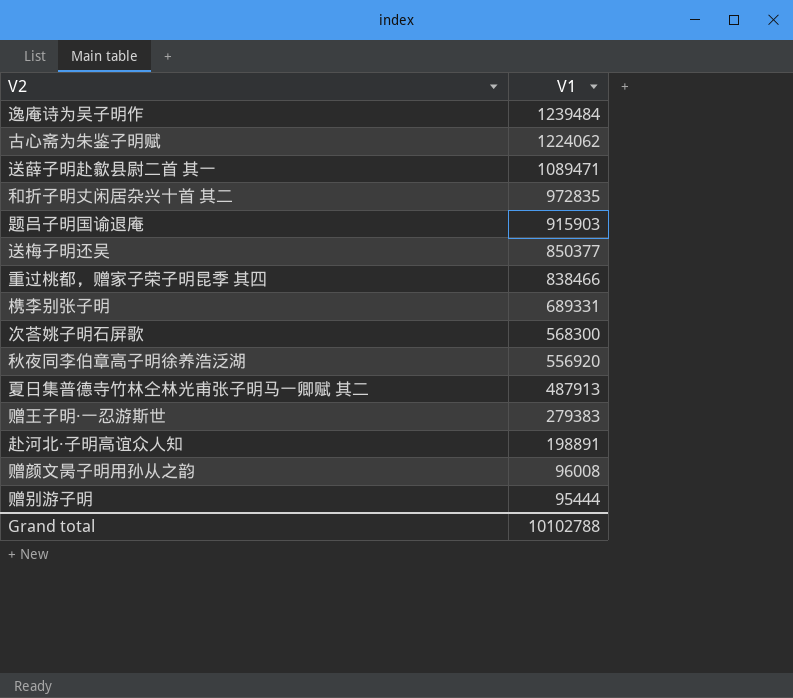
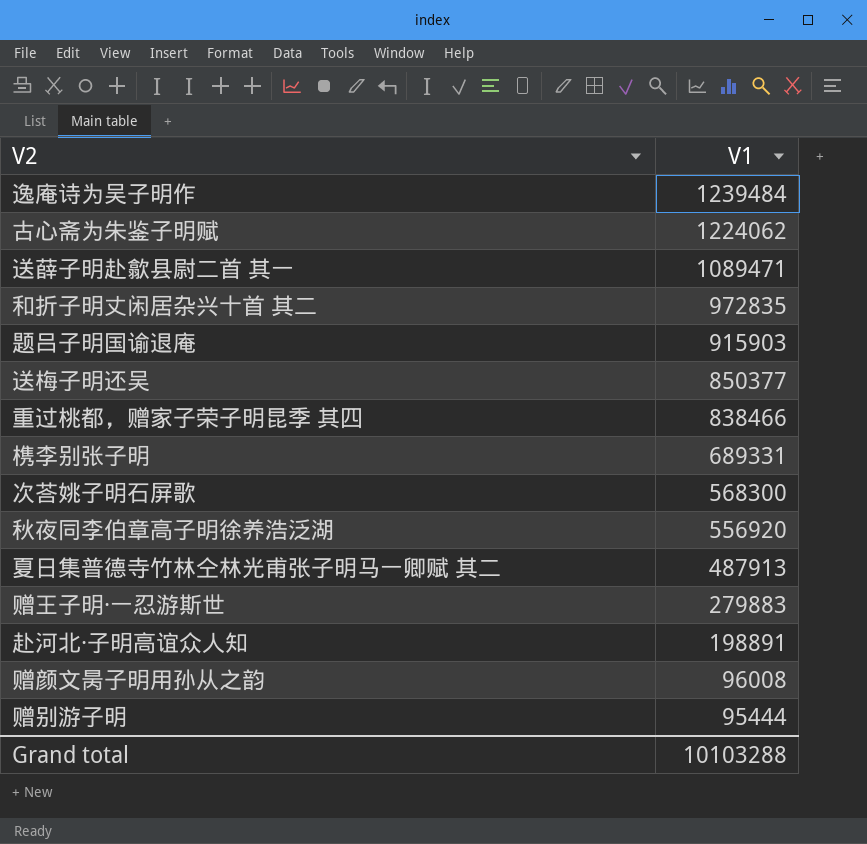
赠王子明·一忍游斯世 | V1: 279383 -> 279883
Grand total | V1: 10102788 -> 10103288

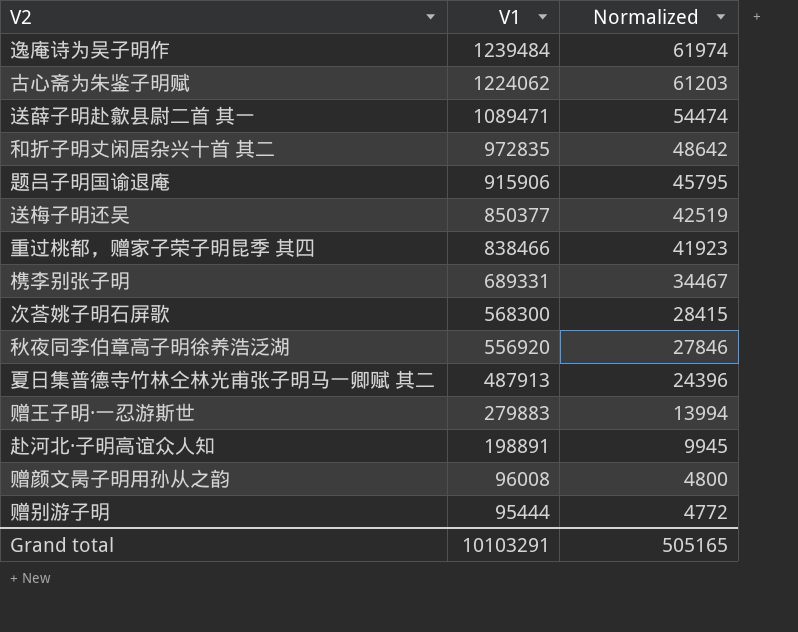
column Normalized | formula: none -> [V1] * 0.05
题吕子明国谕退庵 | V1: 915903 -> 915906
Grand total | V1: 10103288 -> 10103291

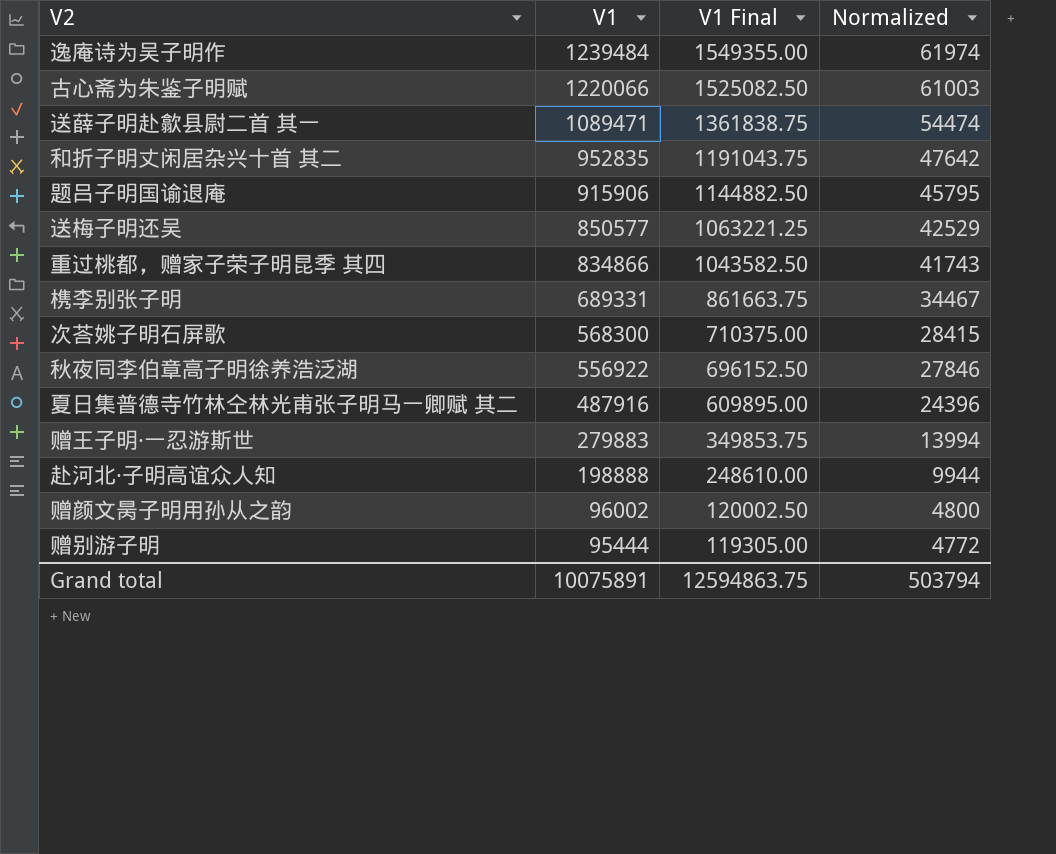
column V1 Final | formula: none -> [V1] * 1.25
古心斋为朱鉴子明赋 | V1: 1224062 -> 1220066
古心斋为朱鉴子明赋 | Normalized: 61203 -> 61003
和折子明丈闲居杂兴十首 其二 | V1: 972835 -> 952835
和折子明丈闲居杂兴十首 其二 | Normalized: 48642 -> 47642
送梅子明还吴 | V1: 850377 -> 850577
送梅子明还吴 | Normalized: 42519 -> 42529
重过桃都，赠家子荣子明昆季 其四 | V1: 838466 -> 834866
重过桃都，赠家子荣子明昆季 其四 | Normalized: 41923 -> 41743
秋夜同李伯章高子明徐养浩泛湖 | V1: 556920 -> 556922
夏日集普德寺竹林仝林光甫张子明马一卿赋 其二 | V1: 487913 -> 487916
赴河北·子明高谊众人知 | V1: 198891 -> 198888
赴河北·子明高谊众人知 | Normalized: 9945 -> 9944
赠颜文昺子明用孙从之韵 | V1: 96008 -> 96002
Grand total | V1: 10103291 -> 10075891
Grand total | Normalized: 505165 -> 503794

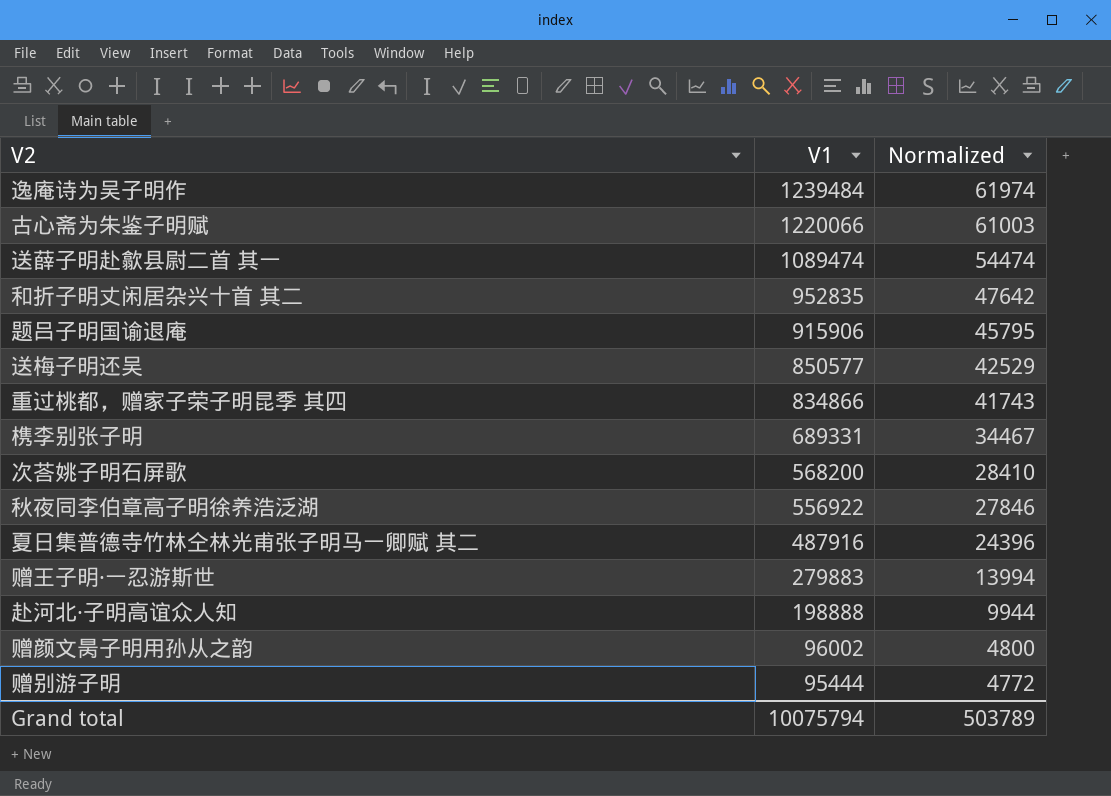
column V1 Final | formula: [V1] * 1.25 -> none
送薛子明赴歙县尉二首 其一 | V1: 1089471 -> 1089474
次荅姚子明石屏歌 | V1: 568300 -> 568200
次荅姚子明石屏歌 | Normalized: 28415 -> 28410
Grand total | V1: 10075891 -> 10075794
Grand total | Normalized: 503794 -> 503789

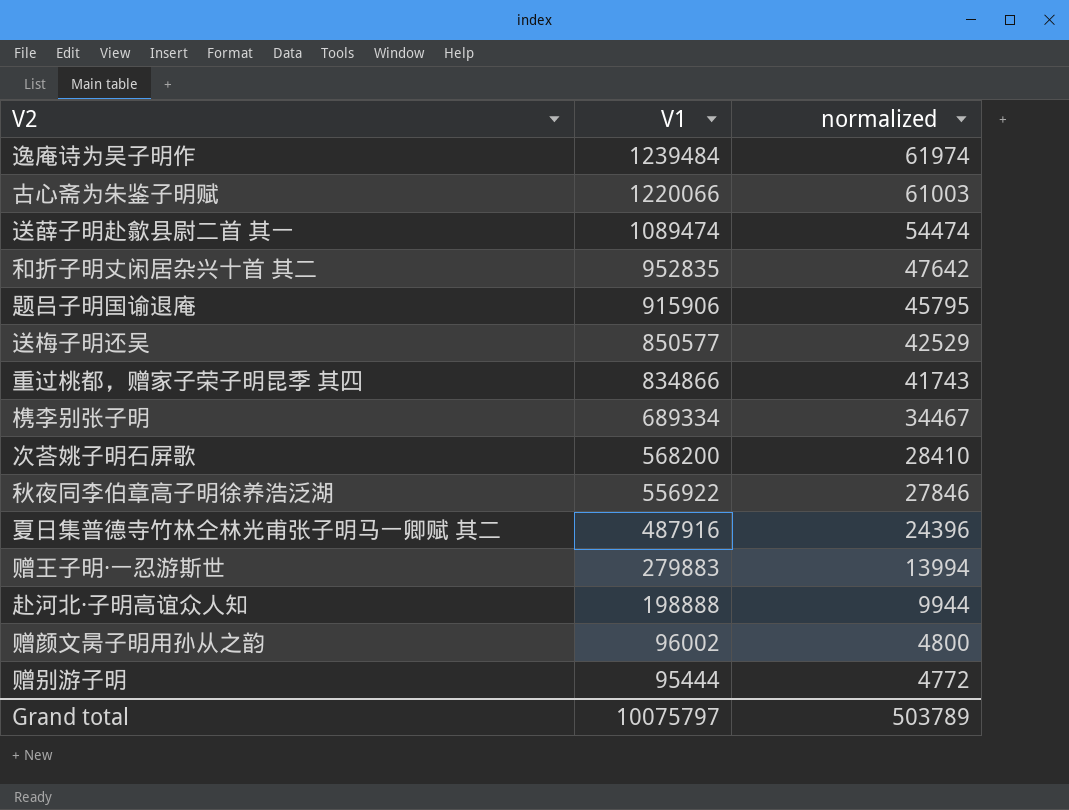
column name: Normalized -> normalized
槜李别张子明 | V1: 689331 -> 689334
Grand total | V1: 10075794 -> 10075797

